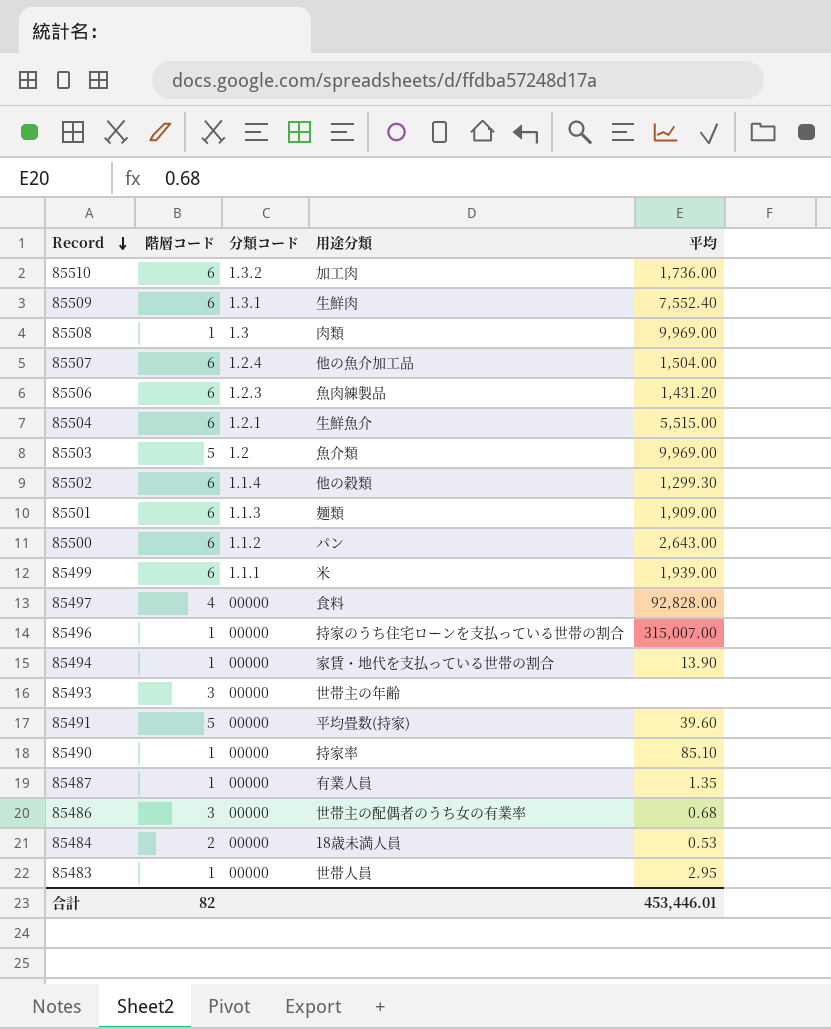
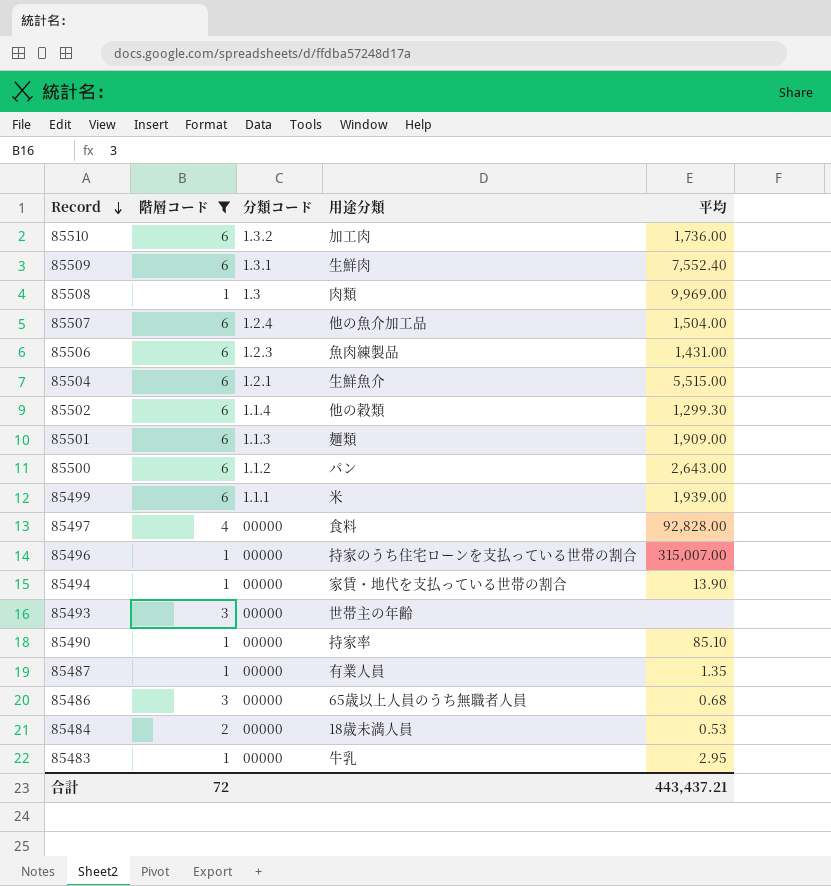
filter: none -> 階層コード != 5
85506 | 平均: 1,431.20 -> 1,431.00
85486 | 用途分類: 世帯主の配偶者のうち女の有業率 -> 65歳以上人員のうち無職者人員
85483 | 用途分類: 世帯人員 -> 牛乳
合計 | 階層コード: 82 -> 72
合計 | 平均: 453,446.01 -> 443,437.21

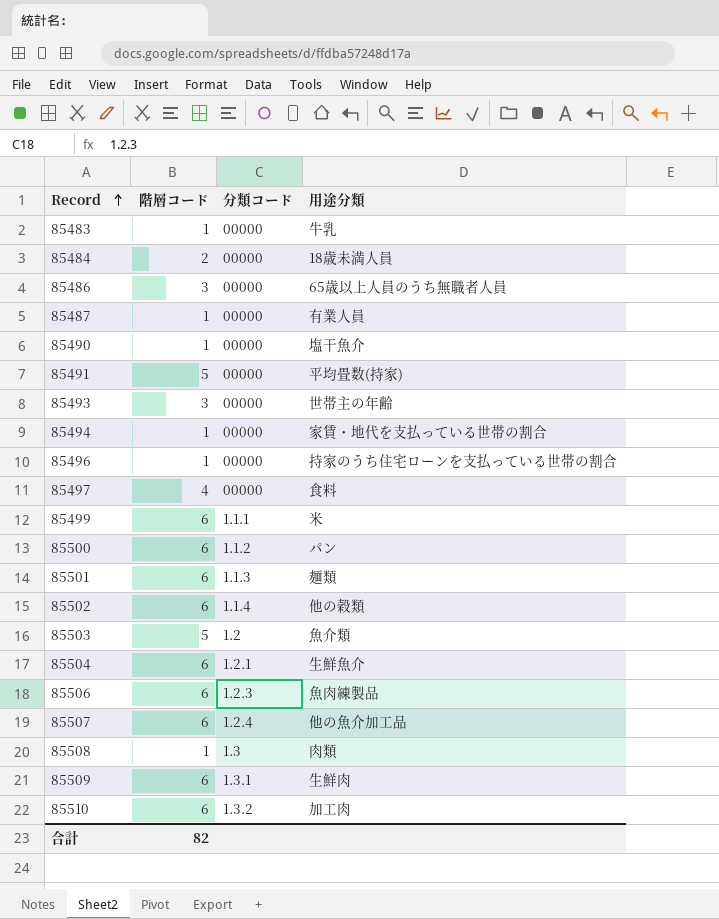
filter: 階層コード != 5 -> none
row order: Record descending -> Record ascending
column 平均 | position: 5 -> none
85490 | 用途分類: 持家率 -> 塩干魚介
合計 | 階層コード: 72 -> 82

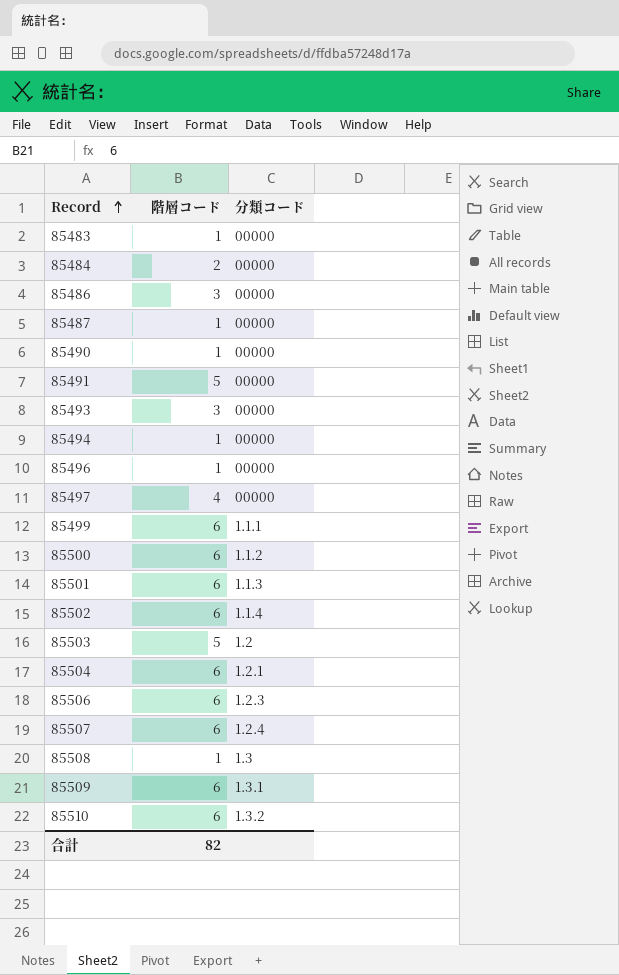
column 用途分類 | position: 4 -> none

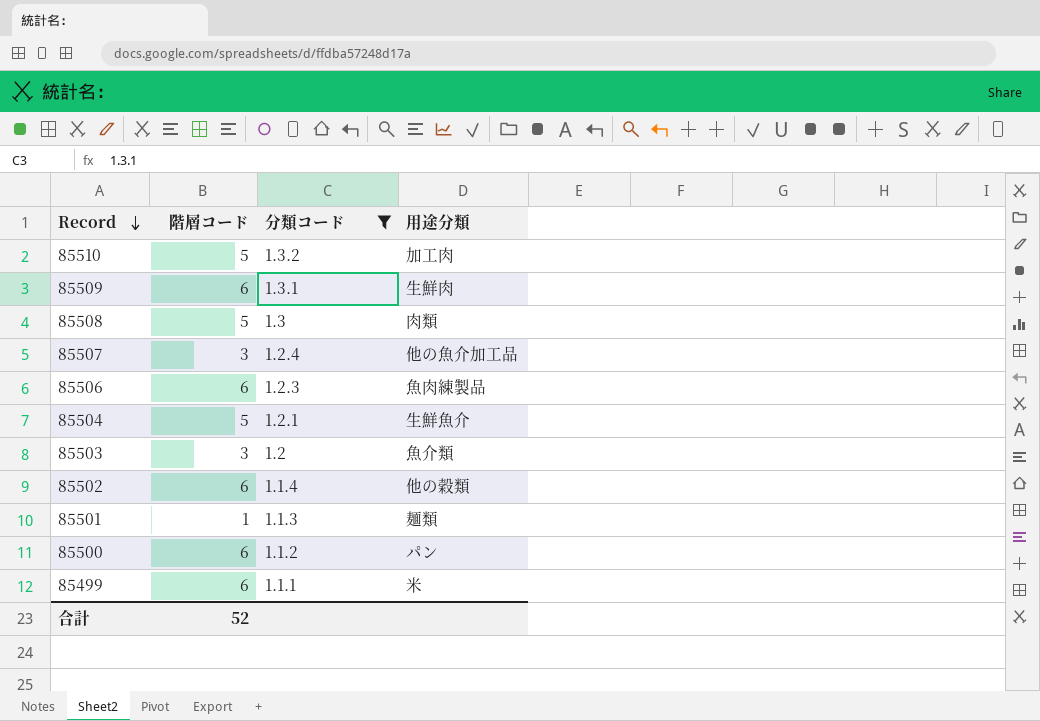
filter: none -> 分類コード != 00000
row order: Record ascending -> Record descending
column 用途分類 | position: none -> 4
85510 | 階層コード: 6 -> 5
85508 | 階層コード: 1 -> 5
85507 | 階層コード: 6 -> 3
85504 | 階層コード: 6 -> 5
85503 | 階層コード: 5 -> 3
85501 | 階層コード: 6 -> 1
合計 | 階層コード: 82 -> 52

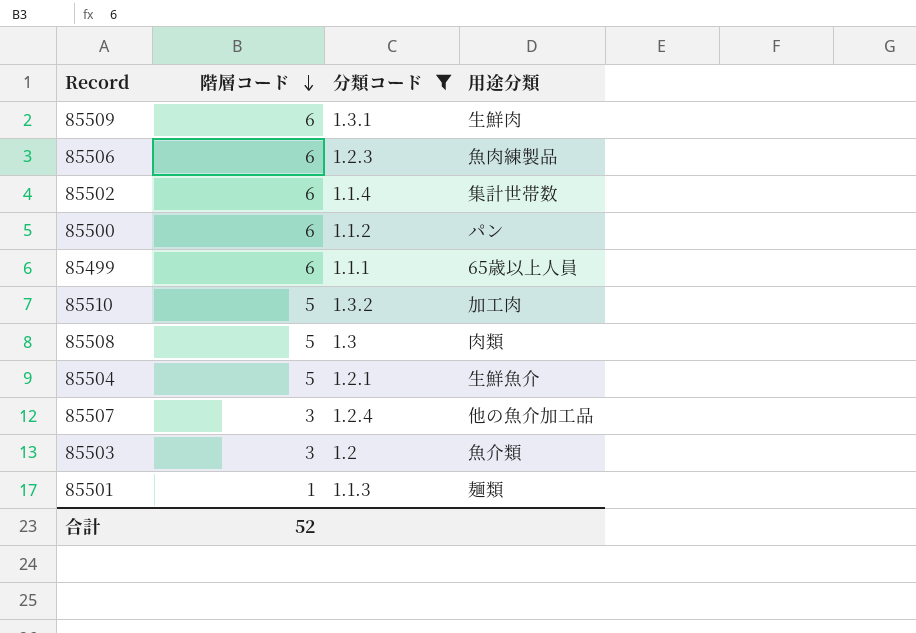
row order: Record descending -> 階層コード descending
85502 | 用途分類: 他の穀類 -> 集計世帯数
85499 | 用途分類: 米 -> 65歳以上人員

